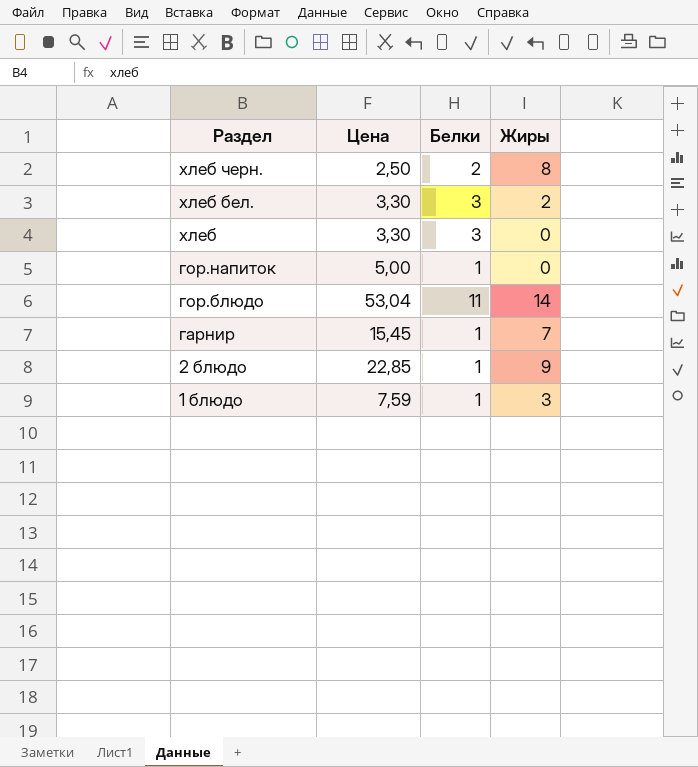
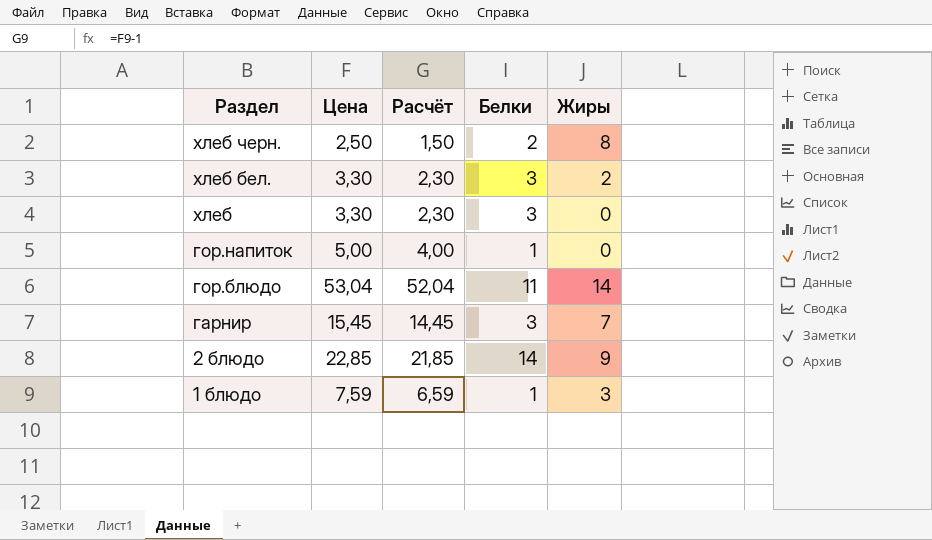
column Расчёт | formula: none -> [Цена] - 1
гарнир | Белки: 1 -> 3
2 блюдо | Белки: 1 -> 14

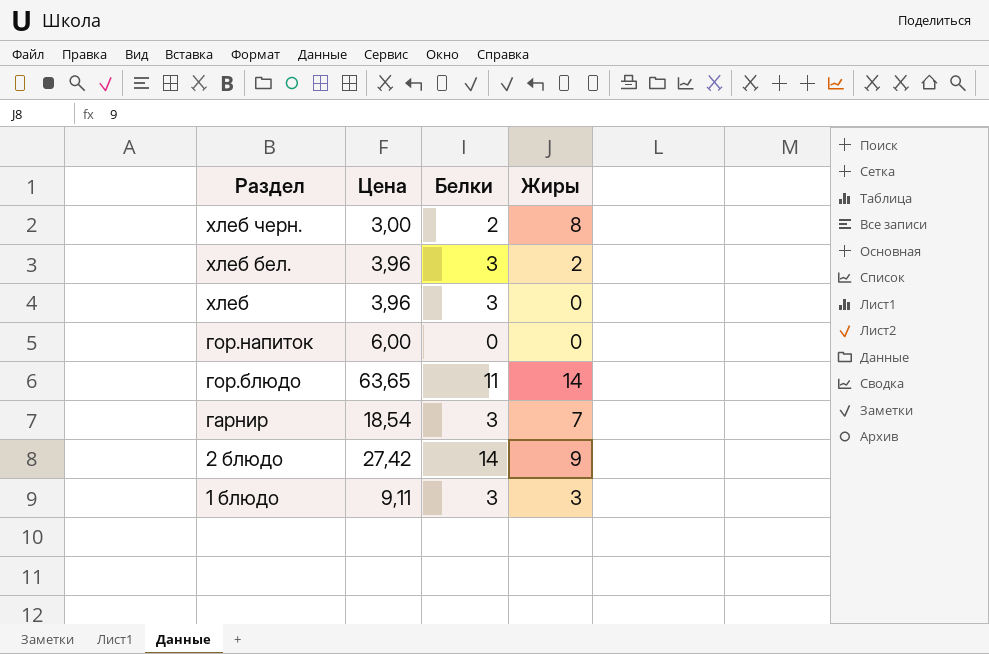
column Расчёт | formula: [Цена] - 1 -> none
хлеб черн. | Цена: 2,50 -> 3,00
хлеб бел. | Цена: 3,30 -> 3,96
хлеб | Цена: 3,30 -> 3,96
гор.напиток | Цена: 5,00 -> 6,00
гор.напиток | Белки: 1 -> 0
гор.блюдо | Цена: 53,04 -> 63,65
гарнир | Цена: 15,45 -> 18,54
2 блюдо | Цена: 22,85 -> 27,42
1 блюдо | Цена: 7,59 -> 9,11
1 блюдо | Белки: 1 -> 3

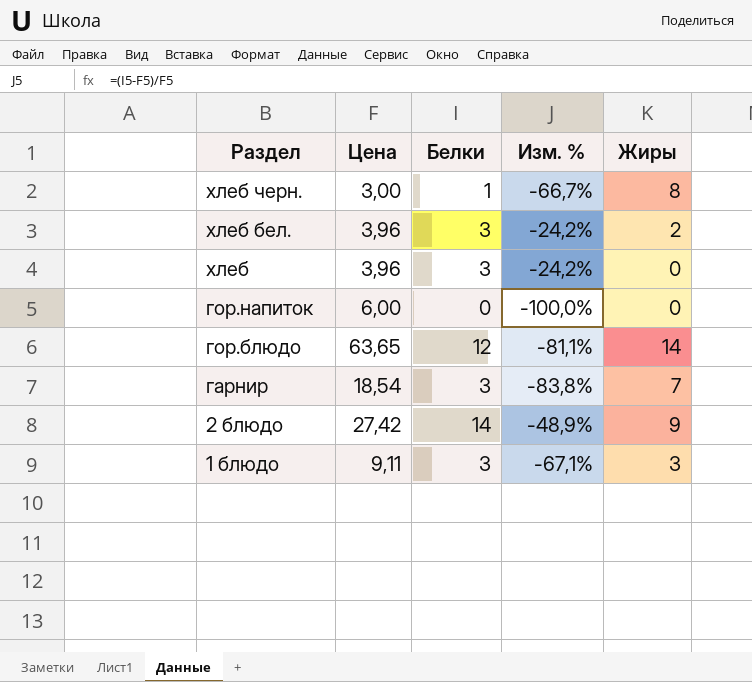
column Изм. % | formula: none -> ([Белки] - [Цена]) / [Цена]
хлеб черн. | Белки: 2 -> 1
гор.блюдо | Белки: 11 -> 12

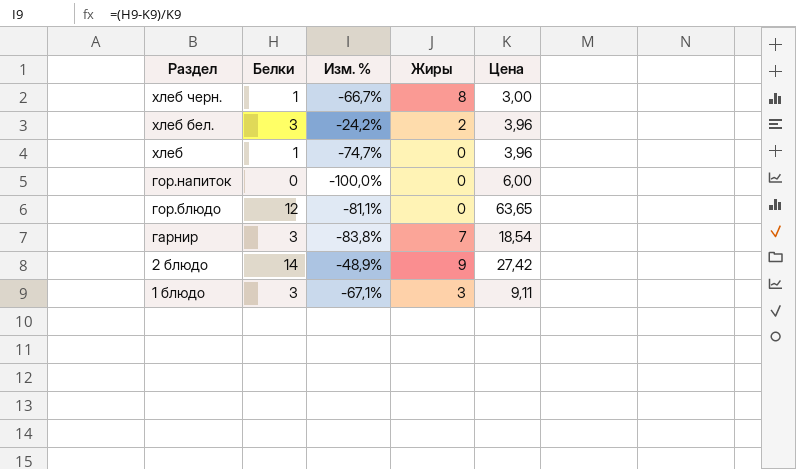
column Цена | position: 2 -> 5
хлеб | Белки: 3 -> 1
хлеб | Изм. %: -24,2% -> -74,7%
гор.блюдо | Жиры: 14 -> 0

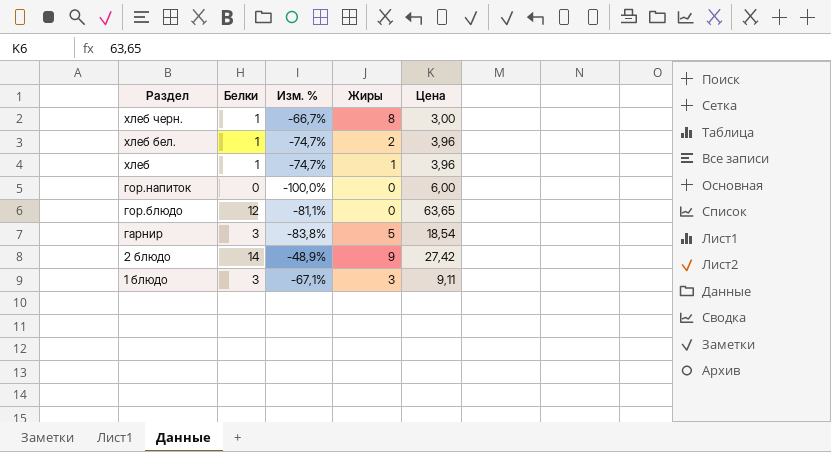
хлеб бел. | Белки: 3 -> 1
хлеб бел. | Изм. %: -24,2% -> -74,7%
хлеб | Жиры: 0 -> 1
гарнир | Жиры: 7 -> 5

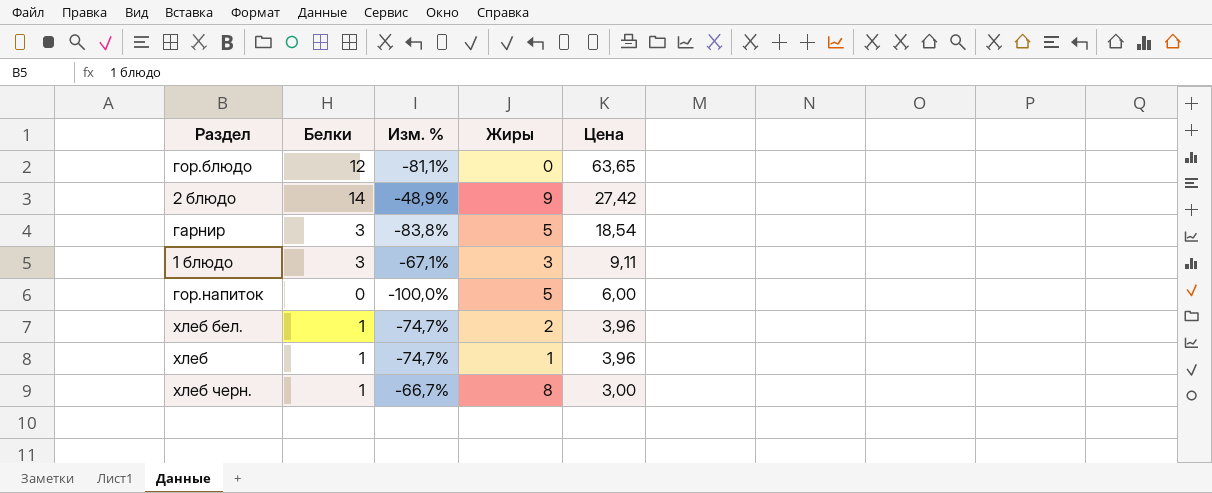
row order: Раздел descending -> Цена descending
гор.напиток | Жиры: 0 -> 5

